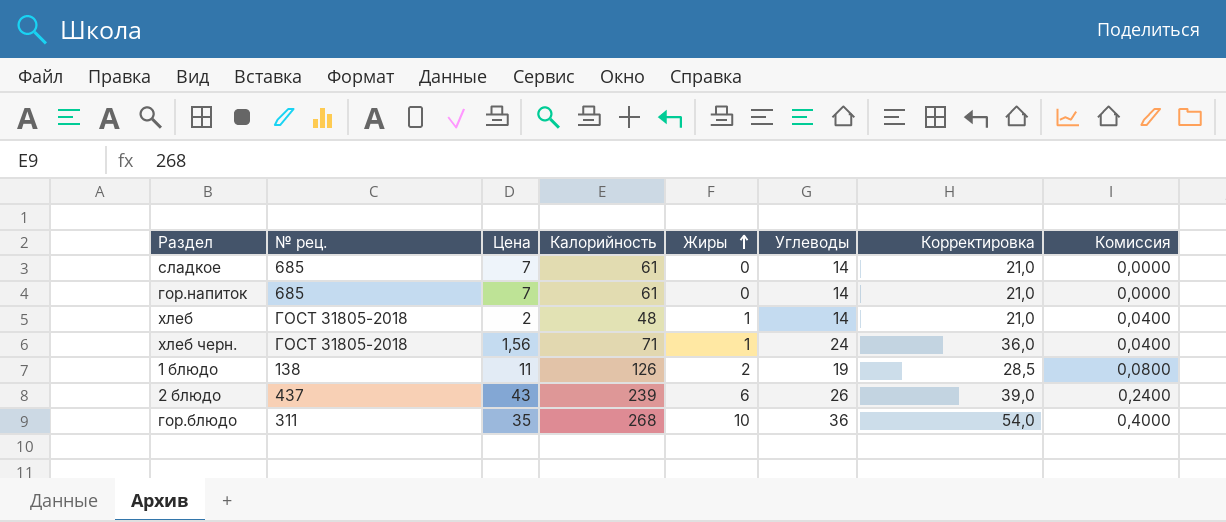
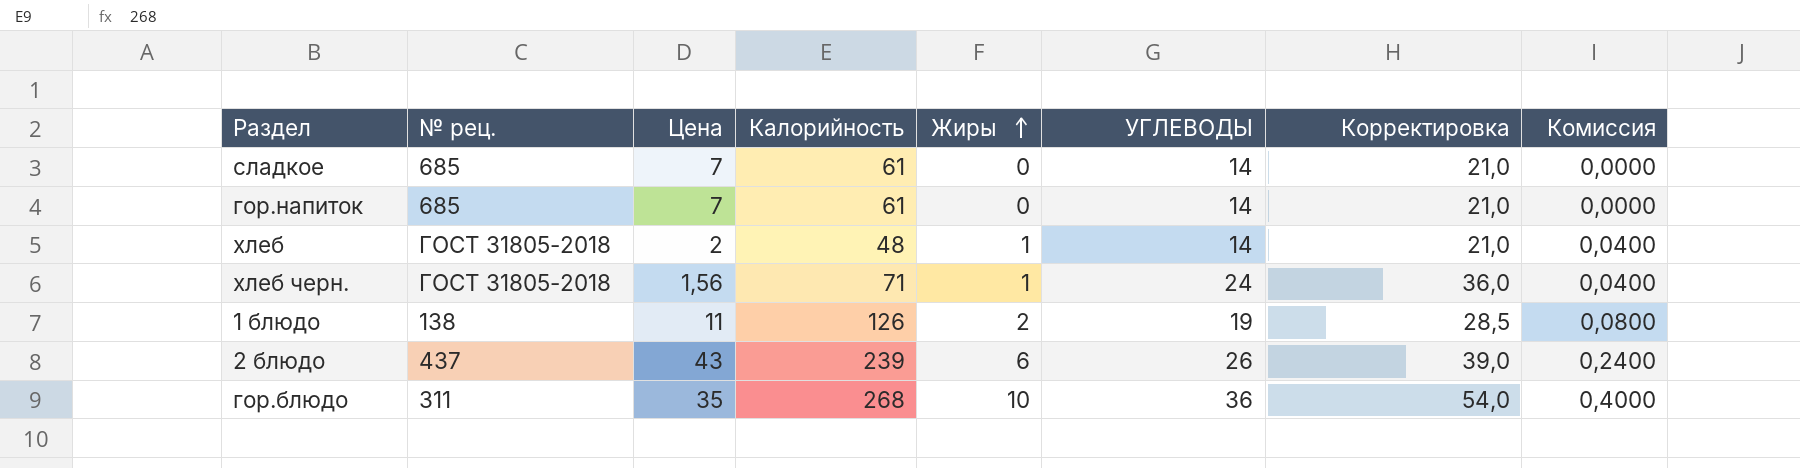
column name: Углеводы -> УГЛЕВОДЫ

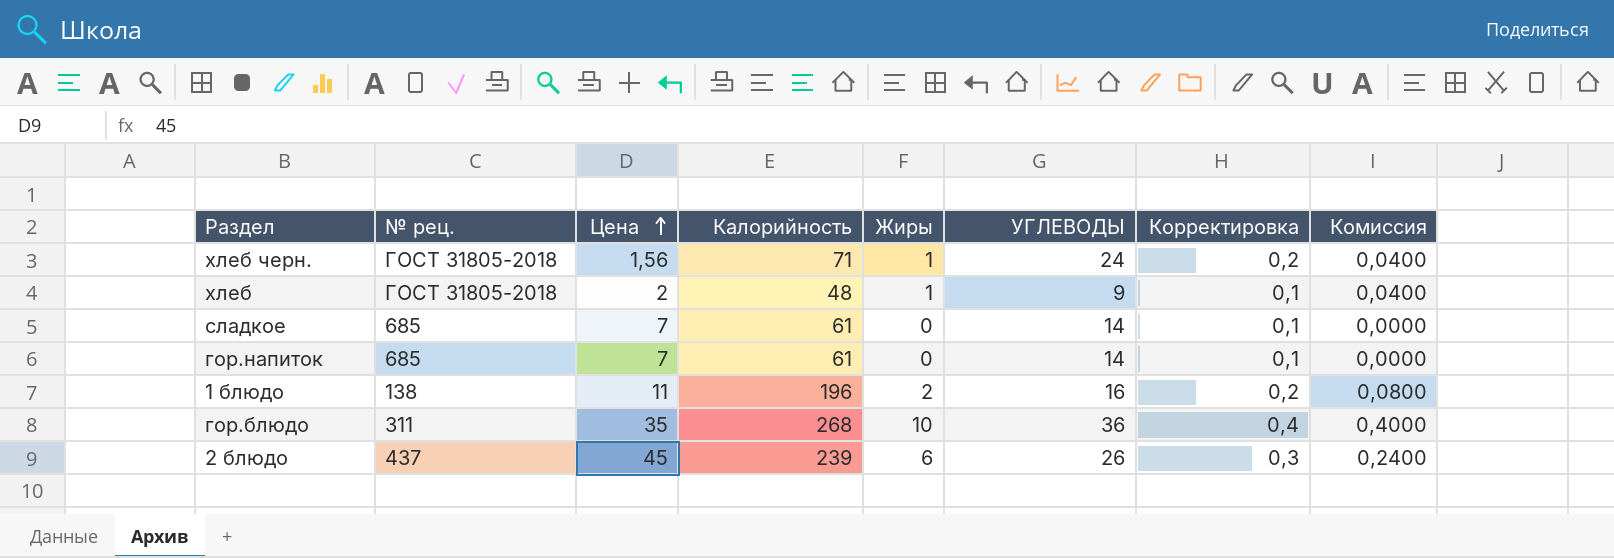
row order: Жиры ascending -> Цена ascending
column Корректировка | formula: [УГЛЕВОДЫ] * 1,5 -> [УГЛЕВОДЫ] * 0,01
хлеб | УГЛЕВОДЫ: 14 -> 9
1 блюдо | Калорийность: 126 -> 196
1 блюдо | УГЛЕВОДЫ: 19 -> 16
2 блюдо | Цена: 43 -> 45

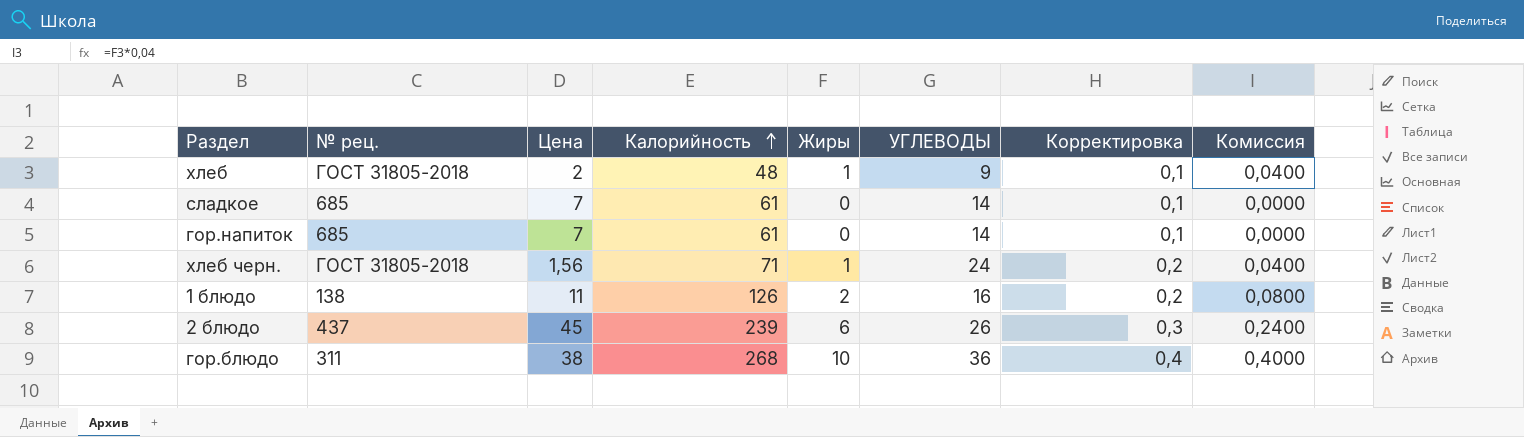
row order: Цена ascending -> Калорийность ascending
1 блюдо | Калорийность: 196 -> 126
гор.блюдо | Цена: 35 -> 38

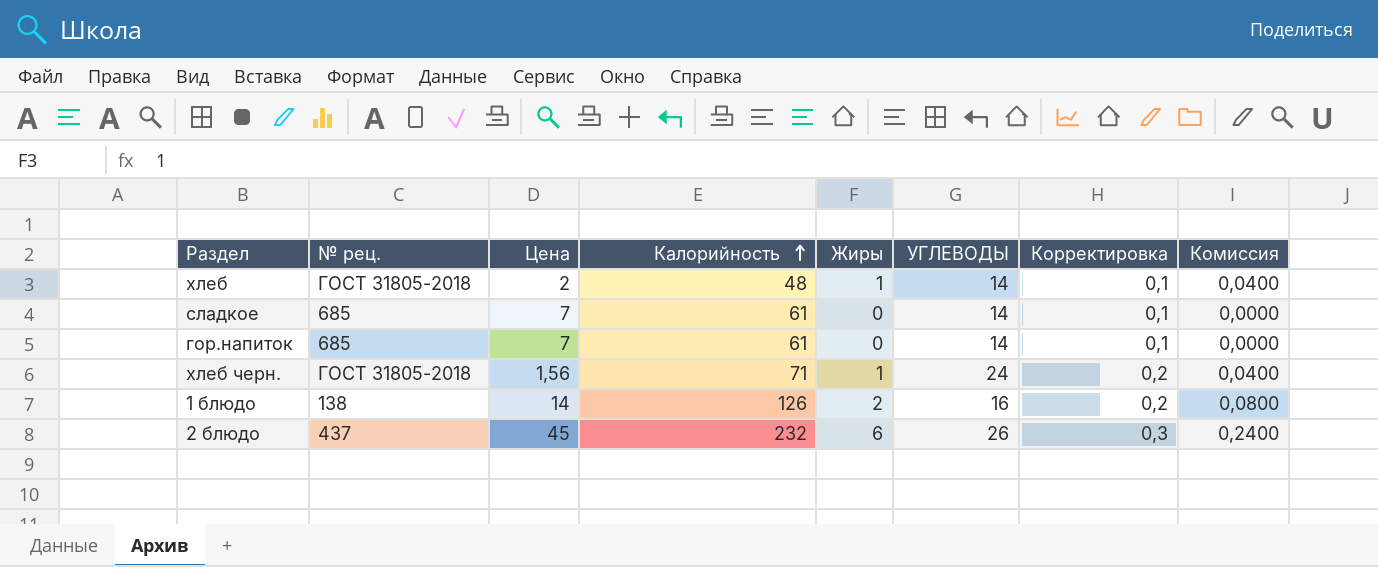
row гор.блюдо: 311 | 38 | 268 | 10 | 36 | 0,4 | 0,4000 -> none
хлеб | УГЛЕВОДЫ: 9 -> 14
1 блюдо | Цена: 11 -> 14
2 блюдо | Калорийность: 239 -> 232

